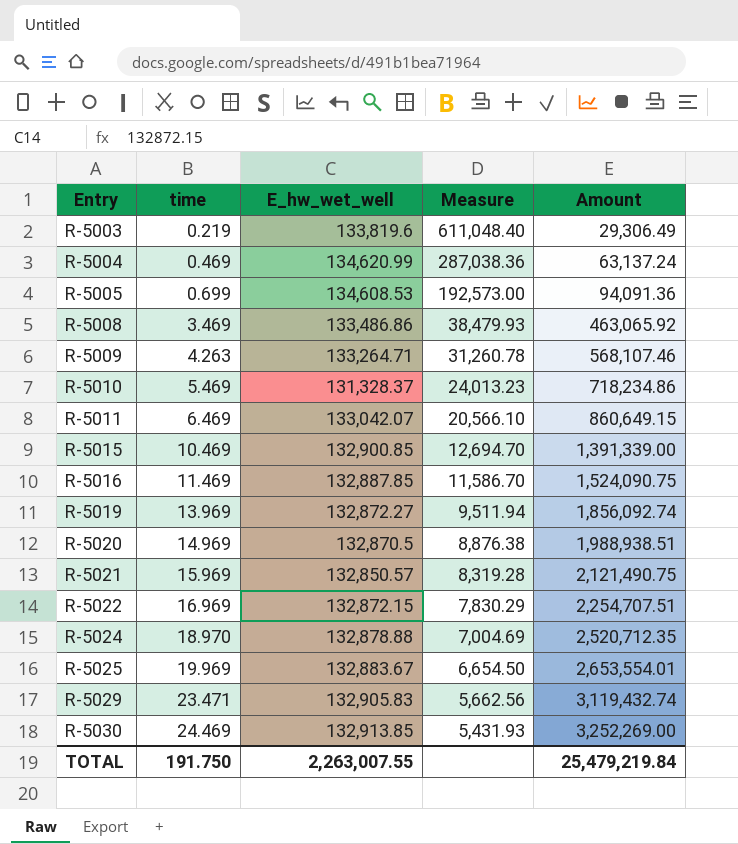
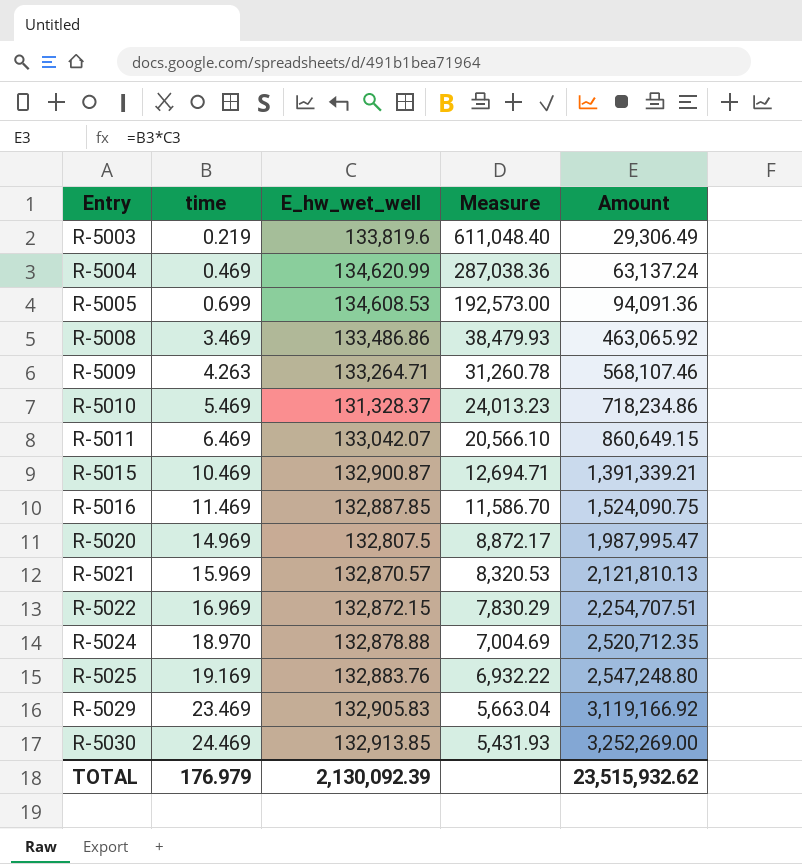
row R-5019: 13.969 | 132,872.27 | 9,511.94 | 1,856,092.74 -> none
R-5015 | E_hw_wet_well: 132,900.85 -> 132,900.87
R-5015 | Measure: 12,694.70 -> 12,694.71
R-5015 | Amount: 1,391,339.00 -> 1,391,339.21
R-5020 | E_hw_wet_well: 132,870.5 -> 132,807.5
R-5020 | Measure: 8,876.38 -> 8,872.17
R-5020 | Amount: 1,988,938.51 -> 1,987,995.47
R-5021 | E_hw_wet_well: 132,850.57 -> 132,870.57
R-5021 | Measure: 8,319.28 -> 8,320.53
R-5021 | Amount: 2,121,490.75 -> 2,121,810.13
R-5025 | time: 19.969 -> 19.169
R-5025 | E_hw_wet_well: 132,883.67 -> 132,883.76
R-5025 | Measure: 6,654.50 -> 6,932.22
R-5025 | Amount: 2,653,554.01 -> 2,547,248.80
R-5029 | time: 23.471 -> 23.469
R-5029 | Measure: 5,662.56 -> 5,663.04
R-5029 | Amount: 3,119,432.74 -> 3,119,166.92
TOTAL | time: 191.750 -> 176.979
TOTAL | E_hw_wet_well: 2,263,007.55 -> 2,130,092.39
TOTAL | Amount: 25,479,219.84 -> 23,515,932.62

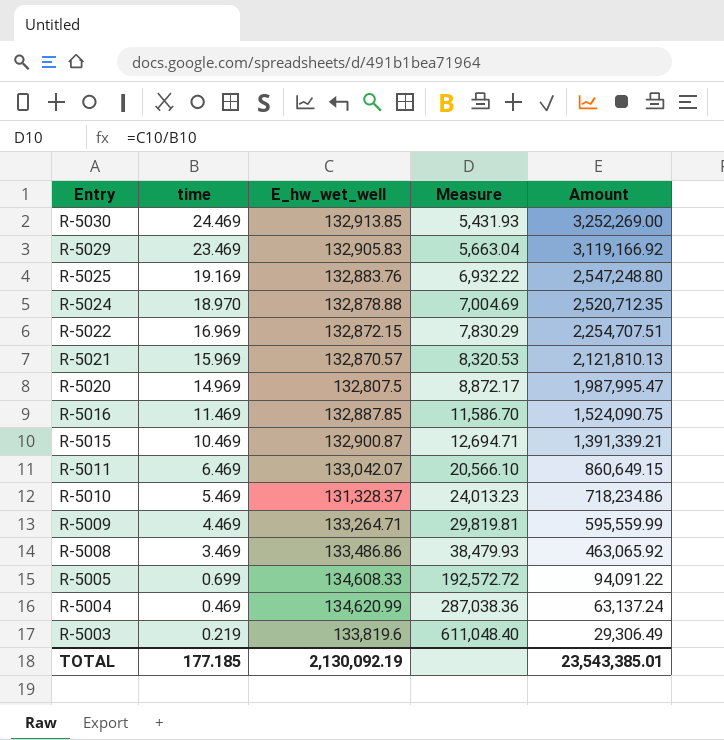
row order: Entry ascending -> Entry descending
R-5009 | time: 4.263 -> 4.469
R-5009 | Measure: 31,260.78 -> 29,819.81
R-5009 | Amount: 568,107.46 -> 595,559.99
R-5005 | E_hw_wet_well: 134,608.53 -> 134,608.33
R-5005 | Measure: 192,573.00 -> 192,572.72
R-5005 | Amount: 94,091.36 -> 94,091.22
TOTAL | time: 176.979 -> 177.185
TOTAL | E_hw_wet_well: 2,130,092.39 -> 2,130,092.19
TOTAL | Amount: 23,515,932.62 -> 23,543,385.01

